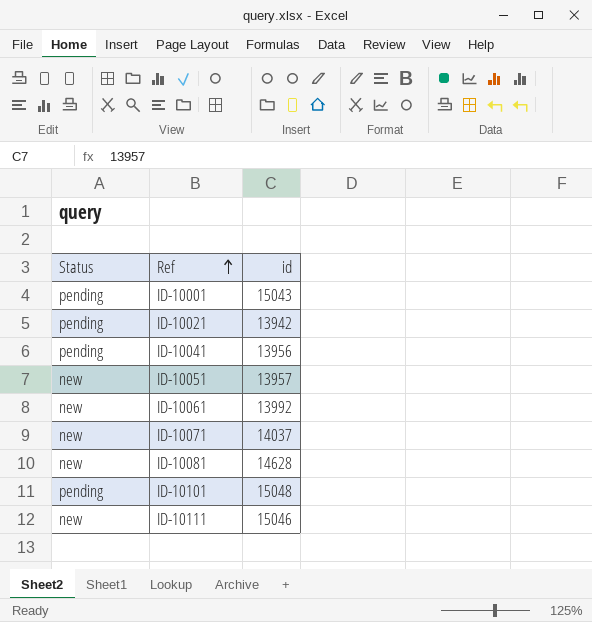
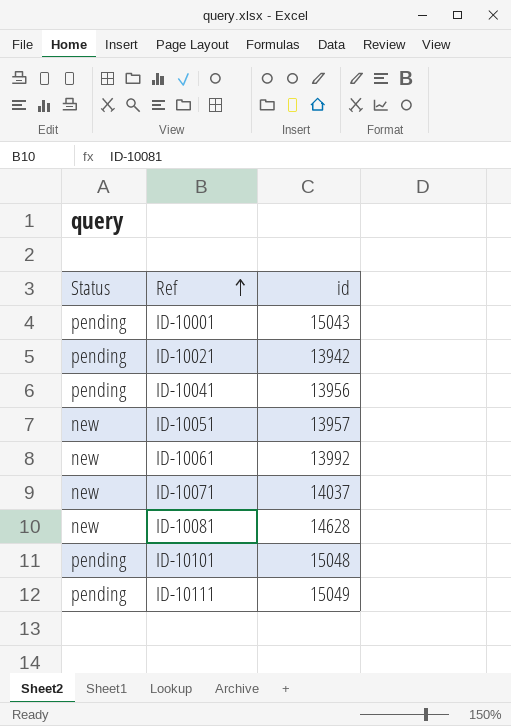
ID-10111 | Status: new -> pending
ID-10111 | id: 15046 -> 15049

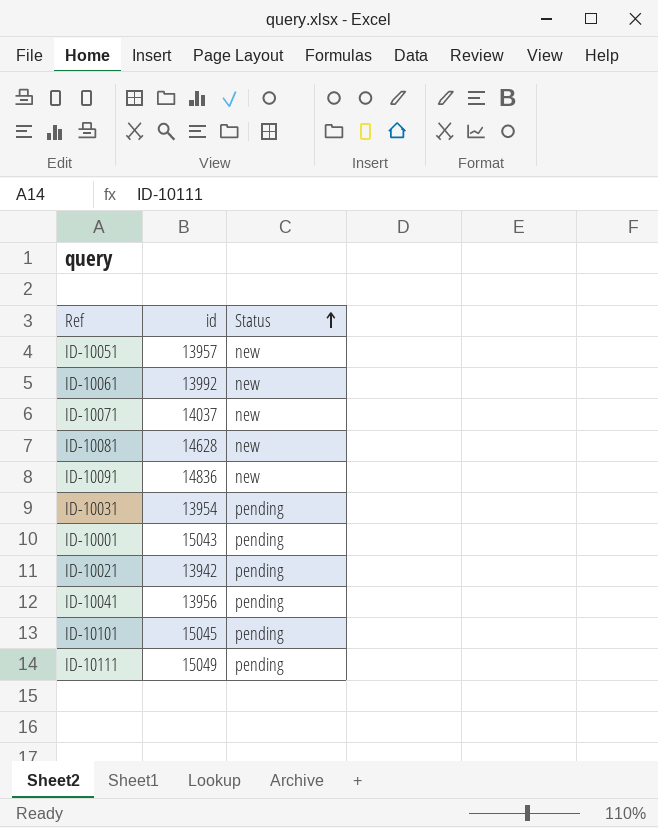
row order: Ref ascending -> Status ascending
column Status | position: 1 -> 3
row ID-10091: none -> 14836 | new
row ID-10031: none -> 13954 | pending
ID-10101 | id: 15048 -> 15045

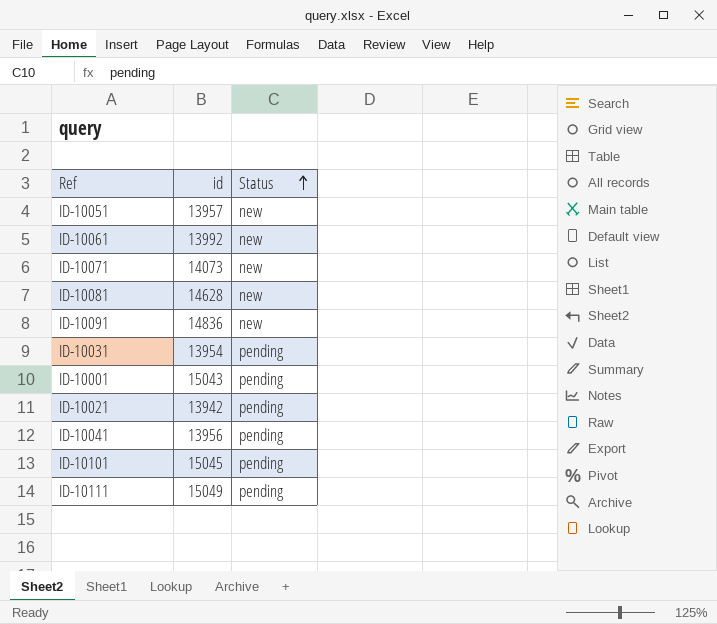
ID-10071 | id: 14037 -> 14073

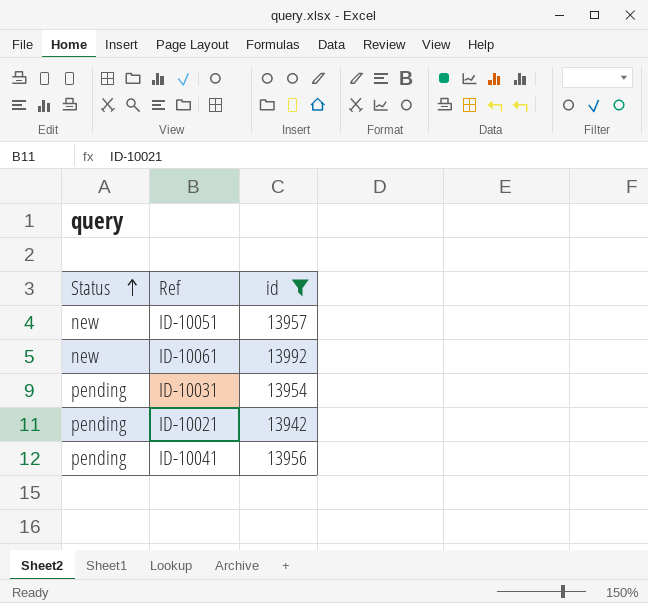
filter: none -> id <= 13992
column Status | position: 3 -> 1

